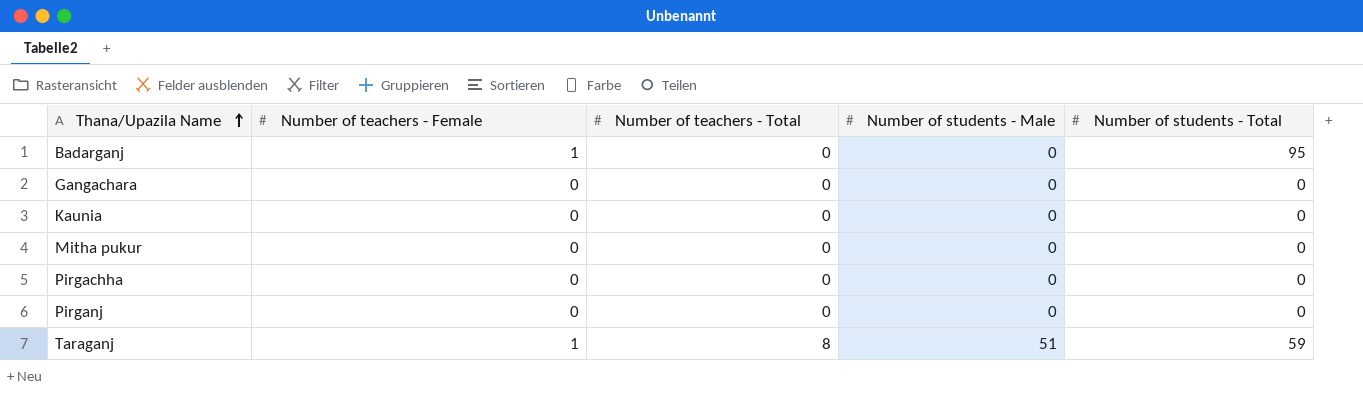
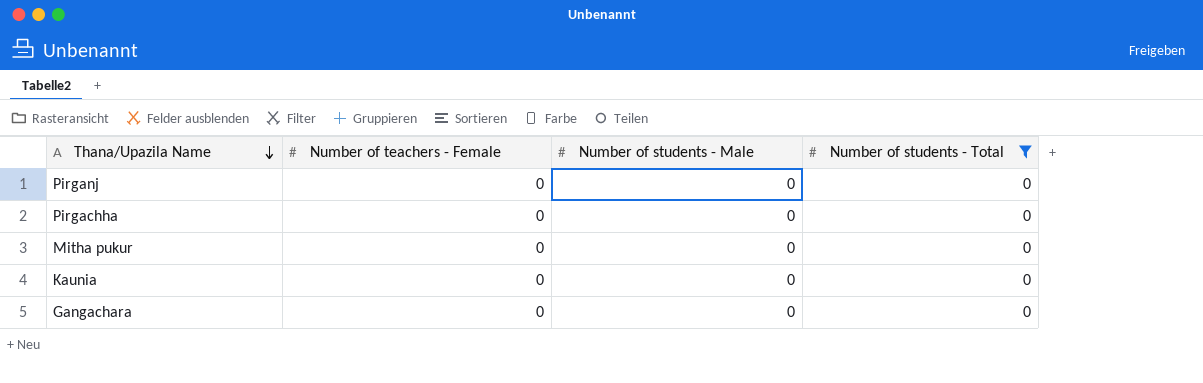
filter: none -> Number of students - Total = 0
row order: Thana/Upazila Name ascending -> Thana/Upazila Name descending
column Number of teachers - Total | position: 3 -> none

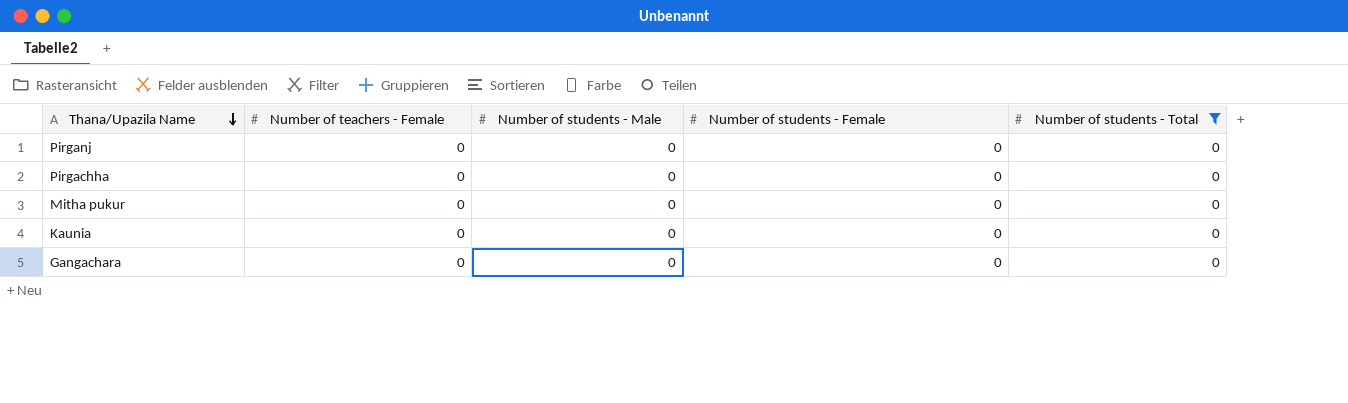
column Number of students - Female | position: none -> 4

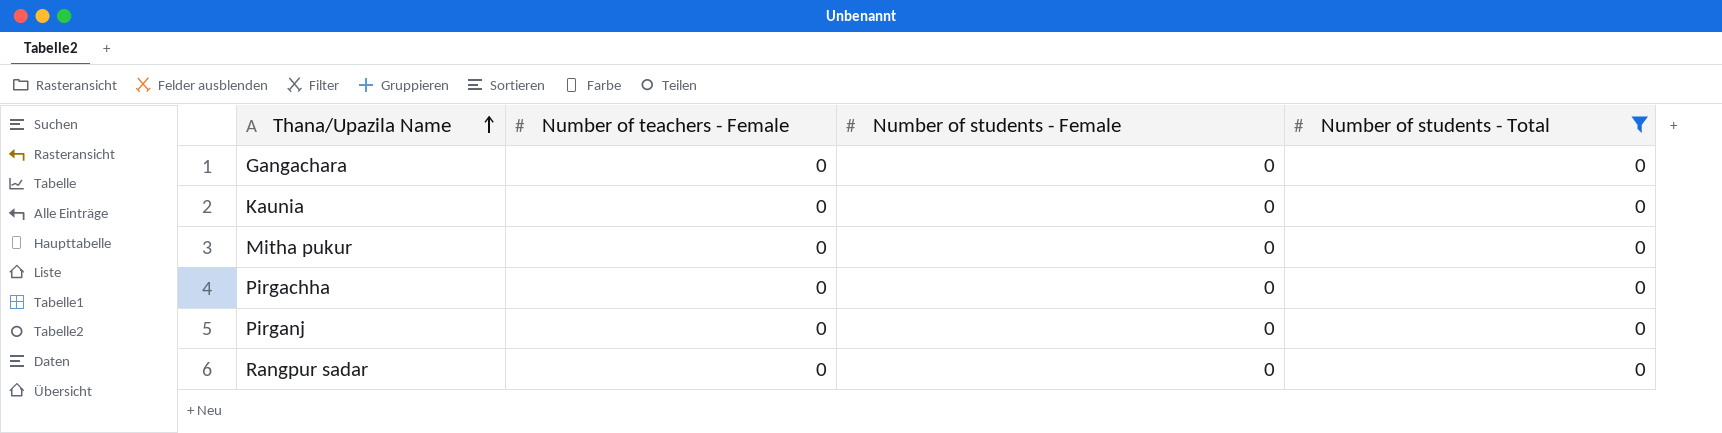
row order: Thana/Upazila Name descending -> Thana/Upazila Name ascending
column Number of students - Male | position: 3 -> none
row Rangpur sadar: none -> 0 | 0 | 0

